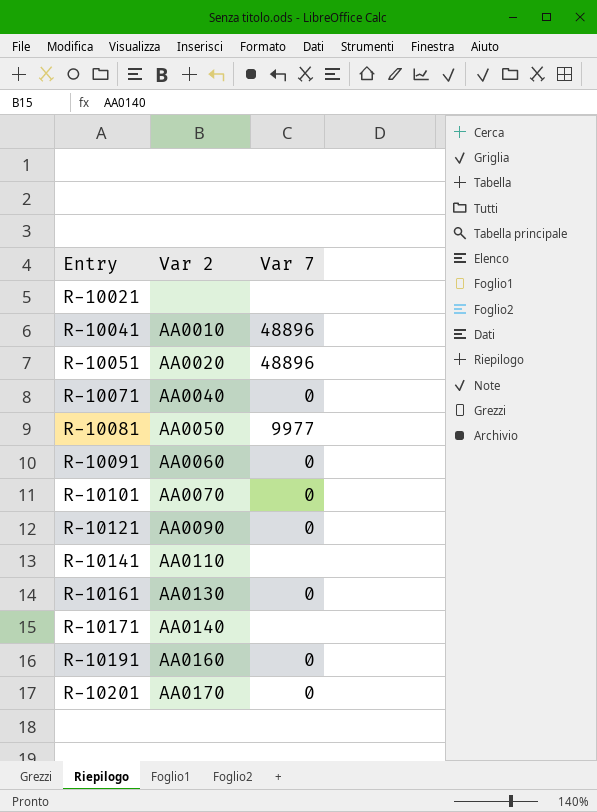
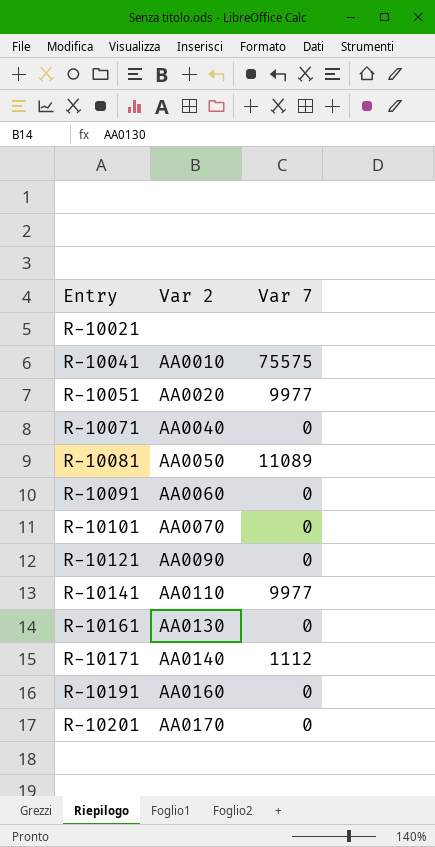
R-10041 | Var 7: 48896 -> 75575
R-10051 | Var 7: 48896 -> 9977
R-10081 | Var 7: 9977 -> 11089
R-10141 | Var 7: none -> 9977
R-10171 | Var 7: none -> 1112

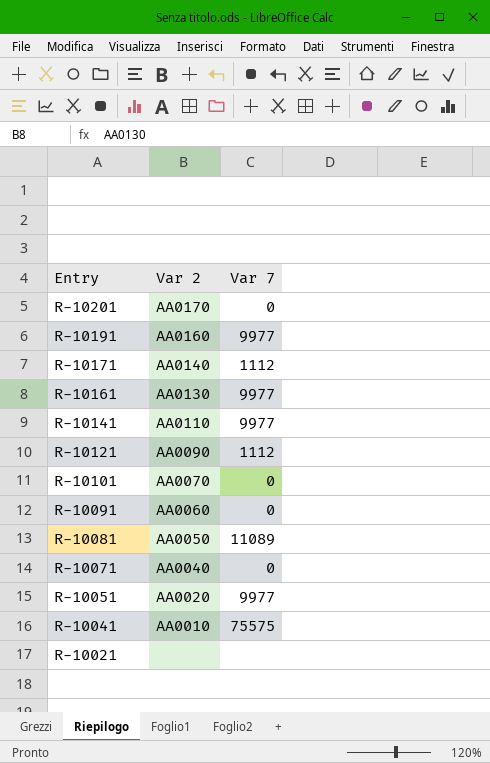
row order: Entry ascending -> Entry descending
R-10191 | Var 7: 0 -> 9977
R-10161 | Var 7: 0 -> 9977
R-10121 | Var 7: 0 -> 1112

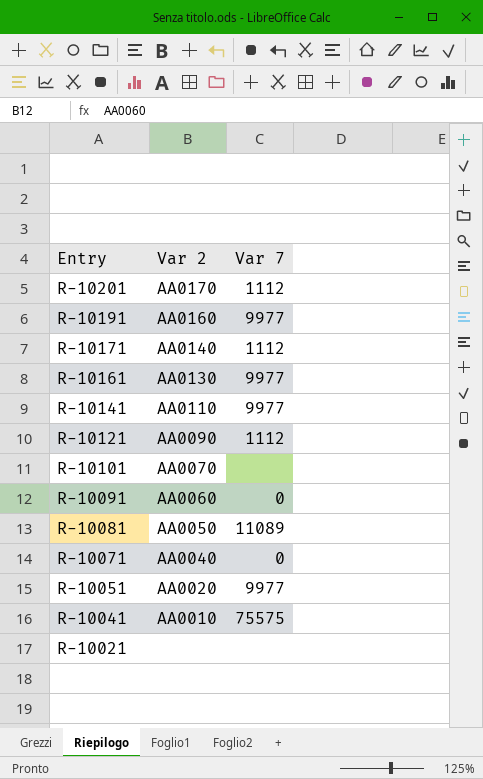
R-10201 | Var 7: 0 -> 1112
R-10101 | Var 7: 0 -> none

